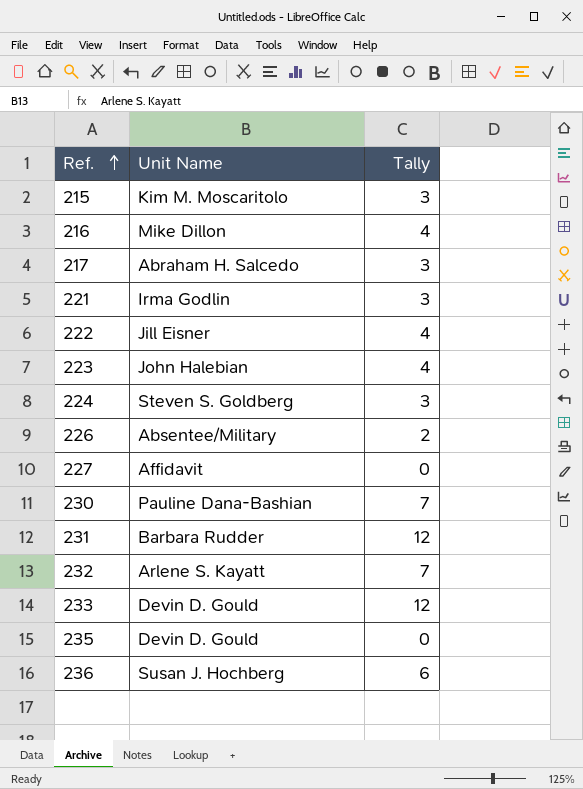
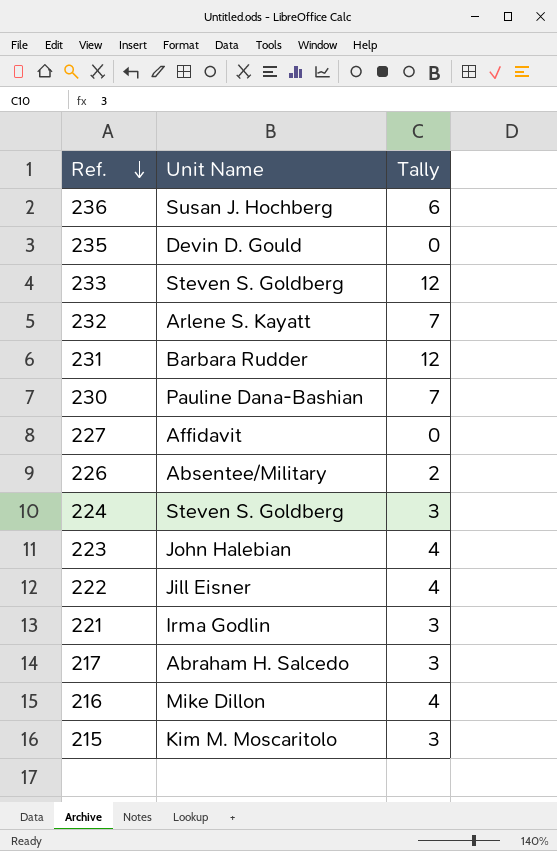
row order: Ref. ascending -> Ref. descending
233 | Unit Name: Devin D. Gould -> Steven S. Goldberg

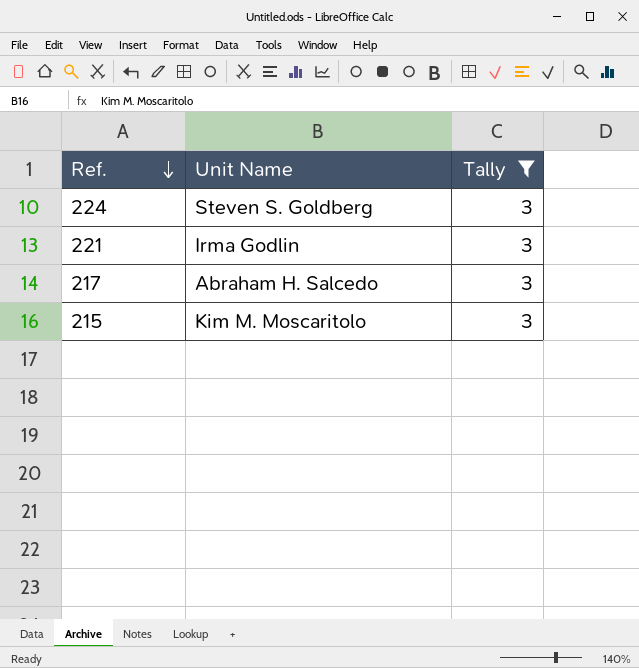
filter: none -> Tally = 3

